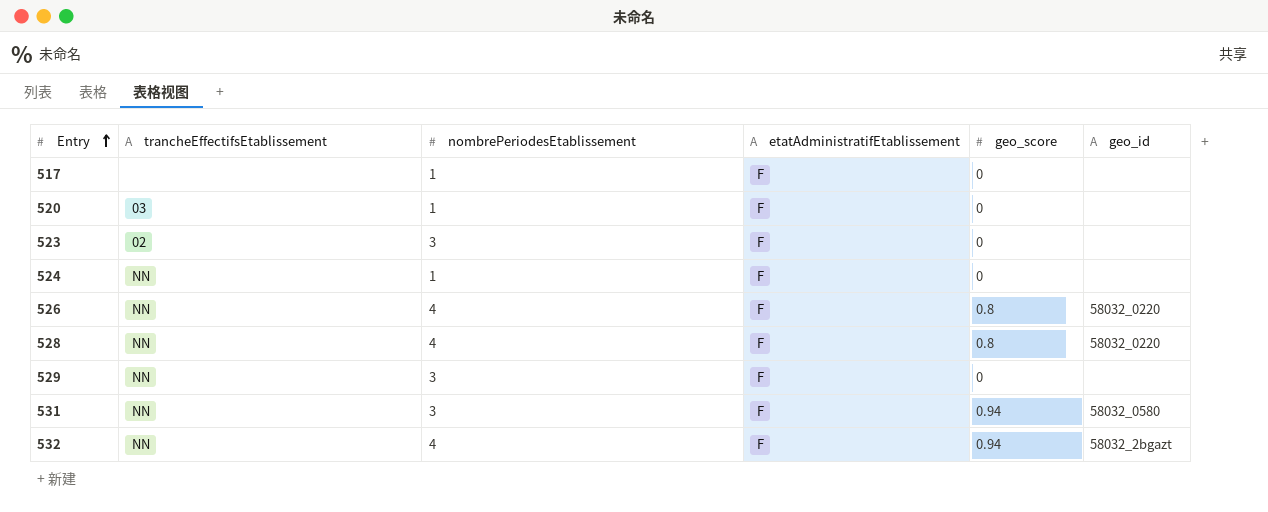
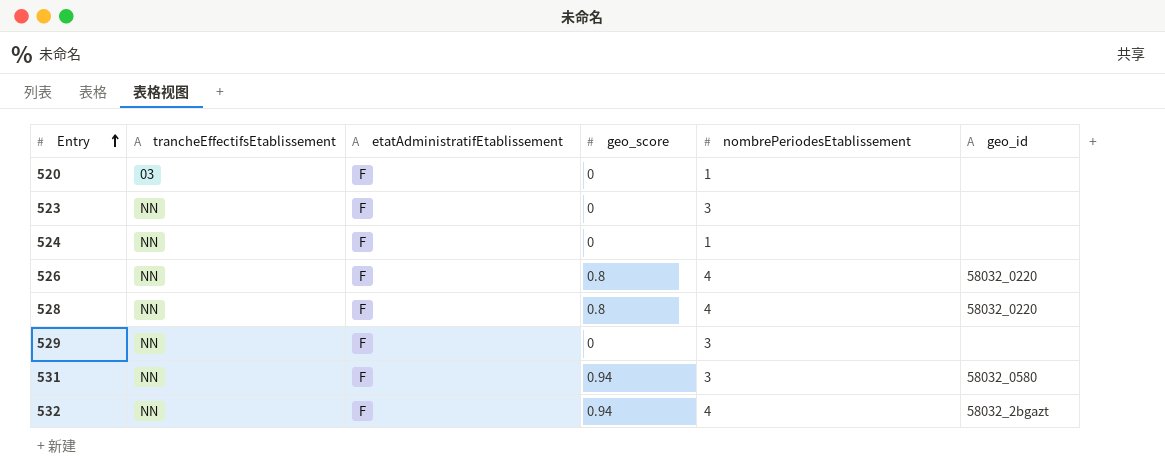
column nombrePeriodesEtablissement | position: 3 -> 5
row 517: none | 1 | F | 0 | none -> none
523 | trancheEffectifsEtablissement: 02 -> NN

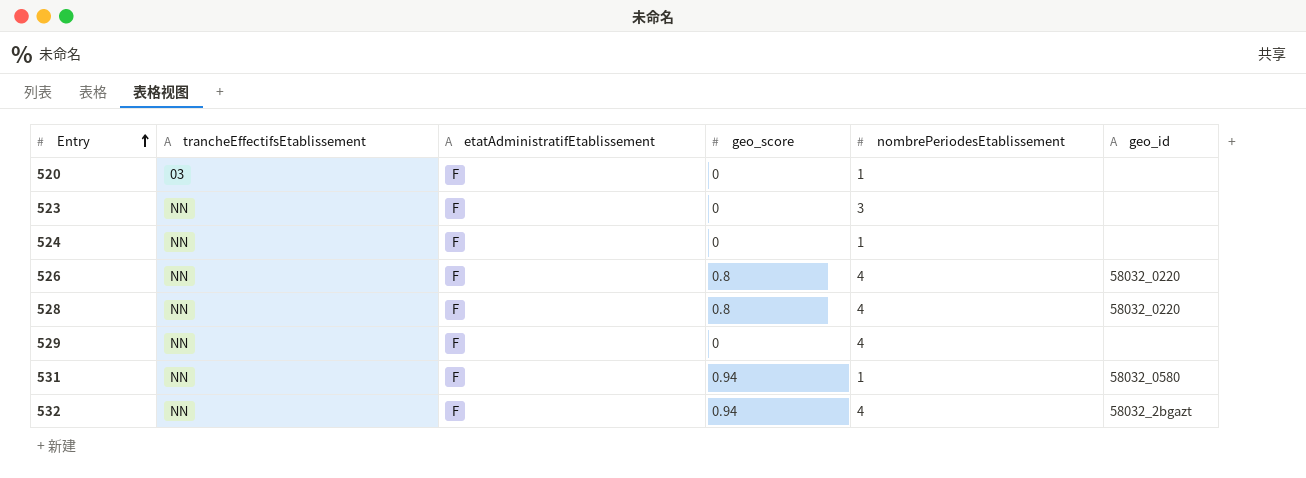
529 | nombrePeriodesEtablissement: 3 -> 4
531 | nombrePeriodesEtablissement: 3 -> 1

